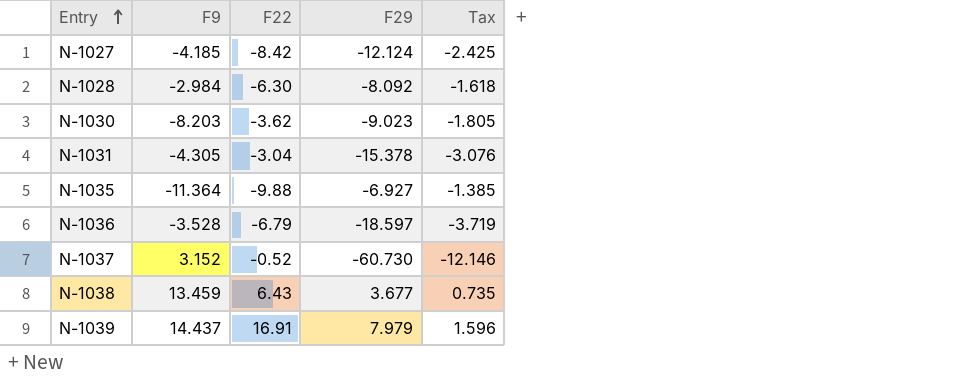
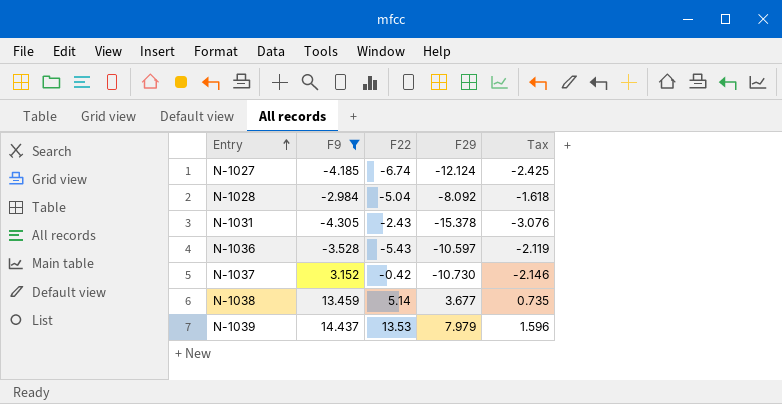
filter: none -> F9 >= -4.305
N-1027 | F22: -8.42 -> -6.74
N-1028 | F22: -6.30 -> -5.04
N-1031 | F22: -3.04 -> -2.43
N-1036 | F22: -6.79 -> -5.43
N-1036 | F29: -18.597 -> -10.597
N-1036 | Tax: -3.719 -> -2.119
N-1037 | F22: -0.52 -> -0.42
N-1037 | F29: -60.730 -> -10.730
N-1037 | Tax: -12.146 -> -2.146
N-1038 | F22: 6.43 -> 5.14
N-1039 | F22: 16.91 -> 13.53

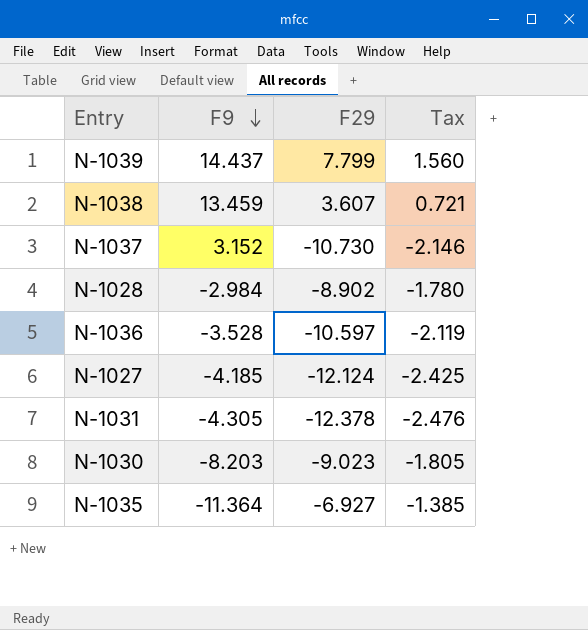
filter: F9 >= -4.305 -> none
row order: Entry ascending -> F9 descending
column F22 | position: 3 -> none
N-1039 | F29: 7.979 -> 7.799
N-1039 | Tax: 1.596 -> 1.560
N-1038 | F29: 3.677 -> 3.607
N-1038 | Tax: 0.735 -> 0.721
N-1028 | F29: -8.092 -> -8.902
N-1028 | Tax: -1.618 -> -1.780
N-1031 | F29: -15.378 -> -12.378
N-1031 | Tax: -3.076 -> -2.476

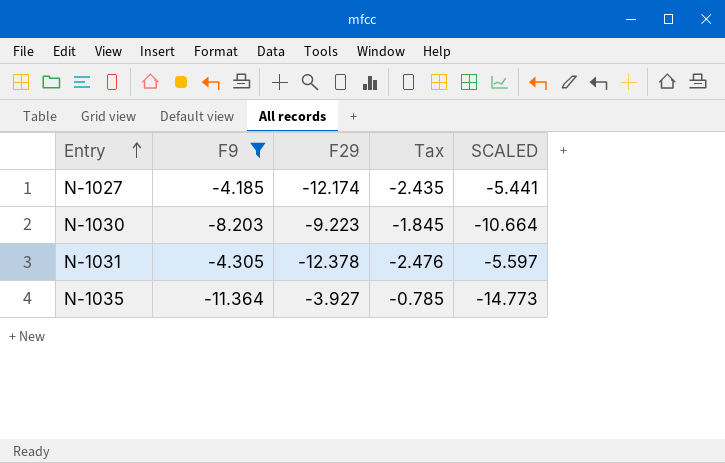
filter: none -> F9 <= -4.185
row order: F9 descending -> Entry ascending
column SCALED | formula: none -> [F9] * 1.3
N-1027 | F29: -12.124 -> -12.174
N-1027 | Tax: -2.425 -> -2.435
N-1030 | F29: -9.023 -> -9.223
N-1030 | Tax: -1.805 -> -1.845
N-1035 | F29: -6.927 -> -3.927
N-1035 | Tax: -1.385 -> -0.785

